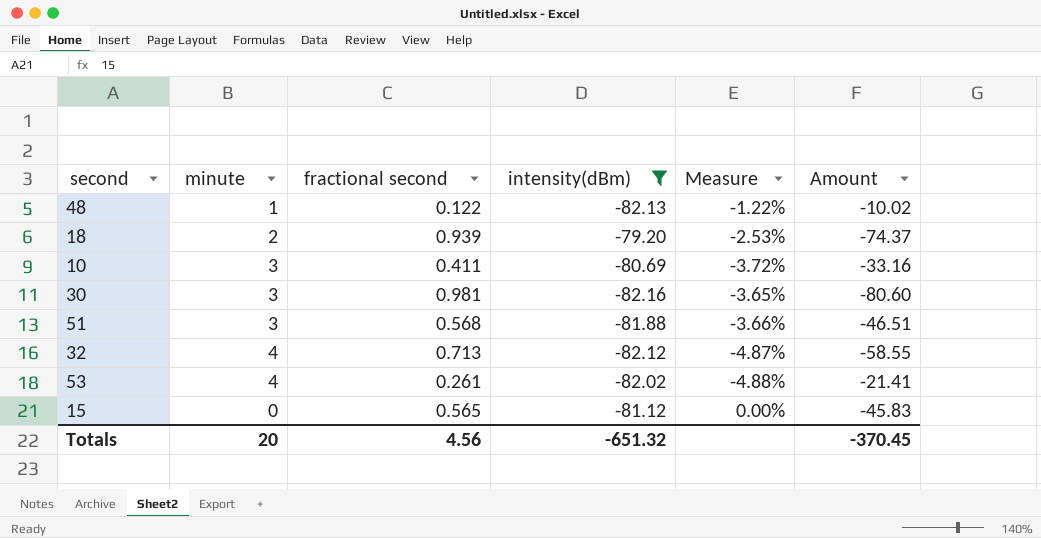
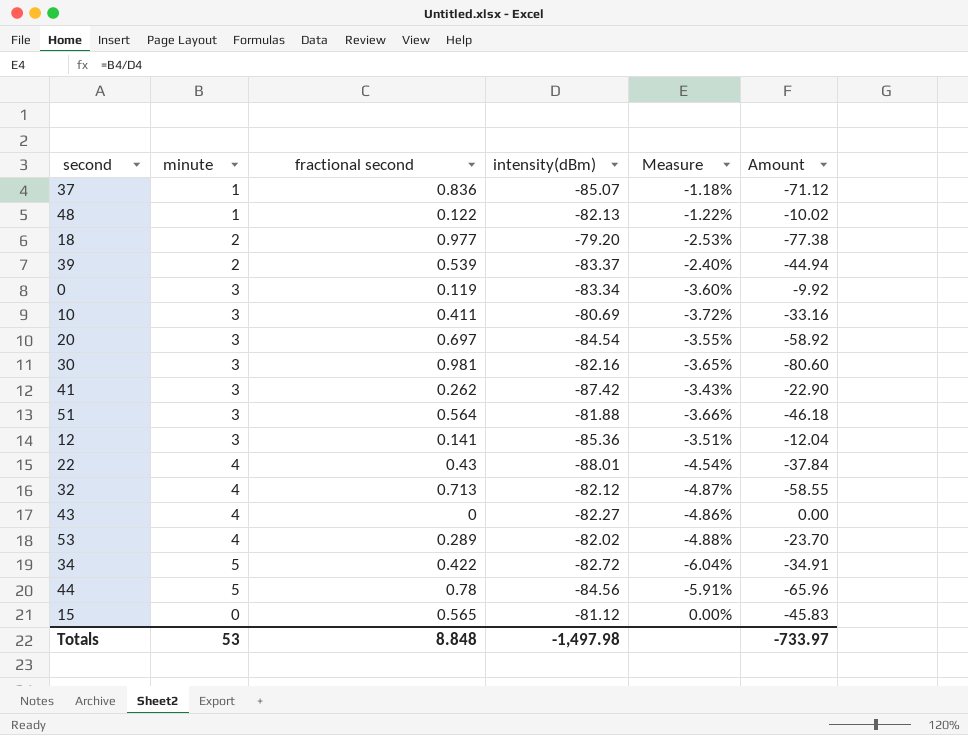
filter: intensity(dBm) >= -82.16 -> none
18 | fractional second: 0.939 -> 0.977
18 | Amount: -74.37 -> -77.38
51 | fractional second: 0.568 -> 0.564
51 | Amount: -46.51 -> -46.18
53 | fractional second: 0.261 -> 0.289
53 | Amount: -21.41 -> -23.70
Totals | minute: 20 -> 53
Totals | fractional second: 4.56 -> 8.848
Totals | intensity(dBm): -651.32 -> -1,497.98
Totals | Amount: -370.45 -> -733.97

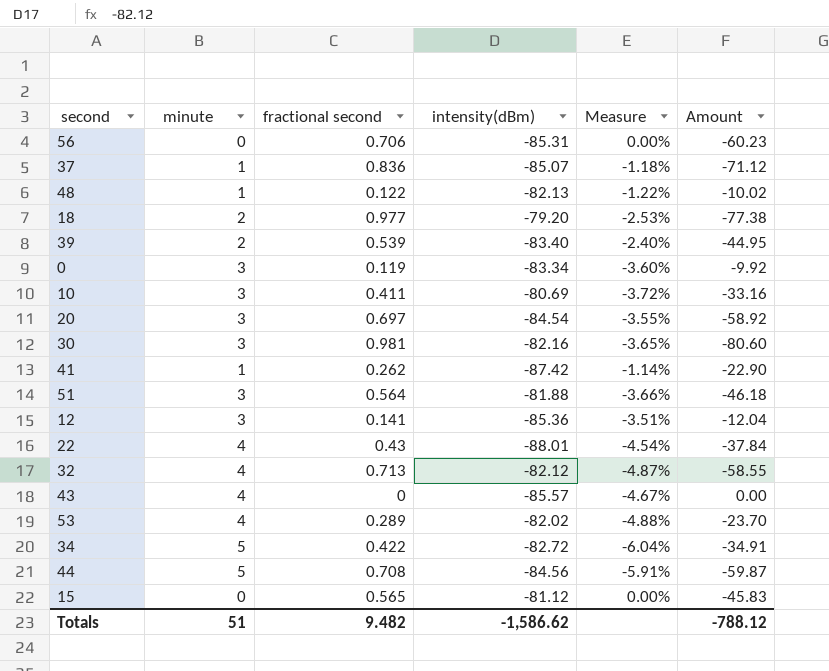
row 56: none -> 0 | 0.706 | -85.31 | 0.00% | -60.23
39 | intensity(dBm): -83.37 -> -83.40
39 | Amount: -44.94 -> -44.95
41 | minute: 3 -> 1
41 | Measure: -3.43% -> -1.14%
43 | intensity(dBm): -82.27 -> -85.57
43 | Measure: -4.86% -> -4.67%
44 | fractional second: 0.78 -> 0.708
44 | Amount: -65.96 -> -59.87
Totals | minute: 53 -> 51
Totals | fractional second: 8.848 -> 9.482
Totals | intensity(dBm): -1,497.98 -> -1,586.62
Totals | Amount: -733.97 -> -788.12

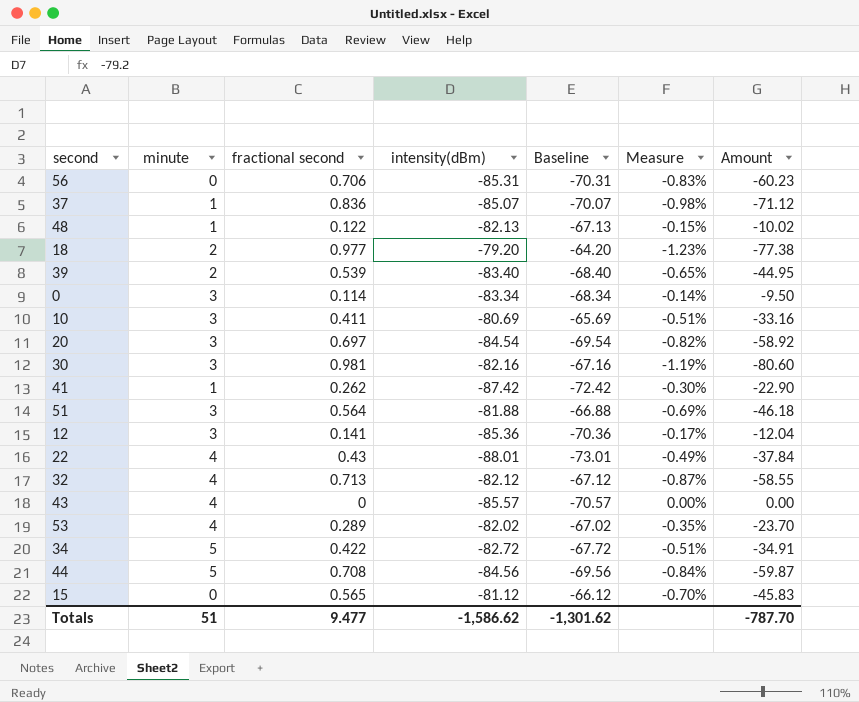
column Baseline | formula: none -> [intensity(dBm)] + 15
column Measure | formula: [minute] / [intensity(dBm)] -> [fractional second] / [intensity(dBm)]
0 | fractional second: 0.119 -> 0.114
0 | Amount: -9.92 -> -9.50
Totals | fractional second: 9.482 -> 9.477
Totals | Amount: -788.12 -> -787.70

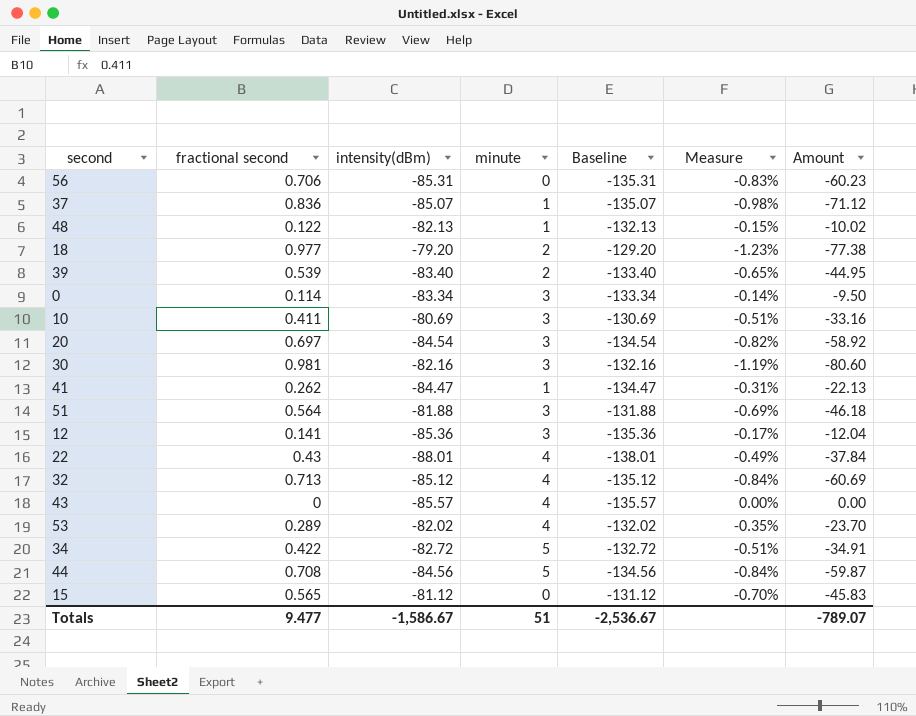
column minute | position: 2 -> 4
column Baseline | formula: [intensity(dBm)] + 15 -> [intensity(dBm)] - 50
41 | intensity(dBm): -87.42 -> -84.47
41 | Measure: -0.30% -> -0.31%
41 | Amount: -22.90 -> -22.13
32 | intensity(dBm): -82.12 -> -85.12
32 | Measure: -0.87% -> -0.84%
32 | Amount: -58.55 -> -60.69
Totals | intensity(dBm): -1,586.62 -> -1,586.67
Totals | Baseline: -1,301.62 -> -2,536.67
Totals | Amount: -787.70 -> -789.07

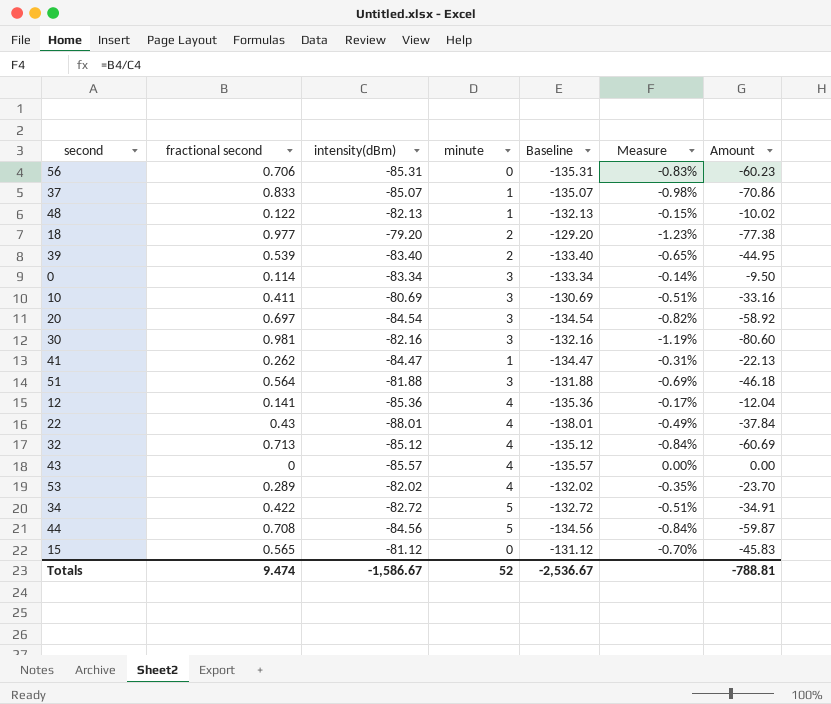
37 | fractional second: 0.836 -> 0.833
37 | Amount: -71.12 -> -70.86
12 | minute: 3 -> 4
Totals | fractional second: 9.477 -> 9.474
Totals | minute: 51 -> 52
Totals | Amount: -789.07 -> -788.81

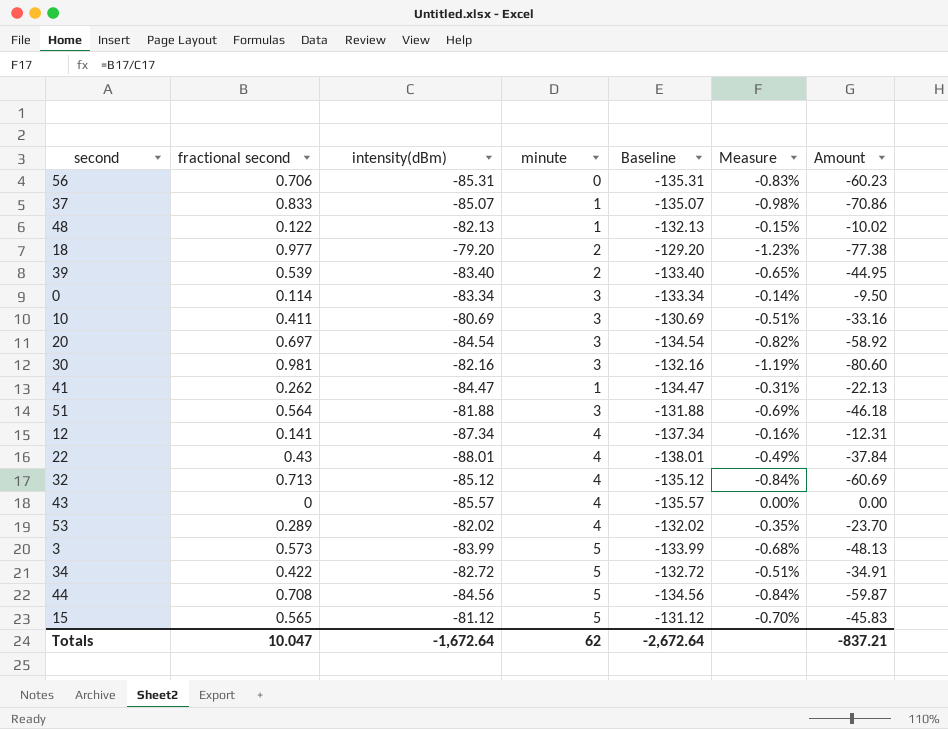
12 | intensity(dBm): -85.36 -> -87.34
12 | Baseline: -135.36 -> -137.34
12 | Measure: -0.17% -> -0.16%
12 | Amount: -12.04 -> -12.31
row 3: none -> 0.573 | -83.99 | 5 | -133.99 | -0.68% | -48.13
15 | minute: 0 -> 5
Totals | fractional second: 9.474 -> 10.047
Totals | intensity(dBm): -1,586.67 -> -1,672.64
Totals | minute: 52 -> 62
Totals | Baseline: -2,536.67 -> -2,672.64
Totals | Amount: -788.81 -> -837.21

